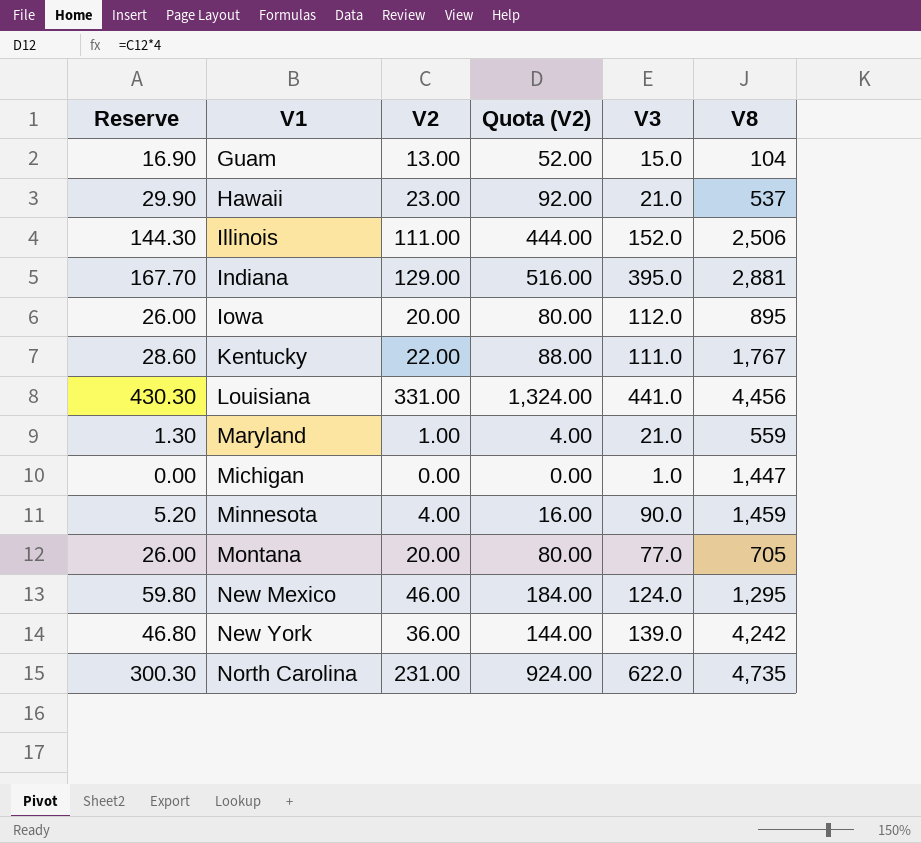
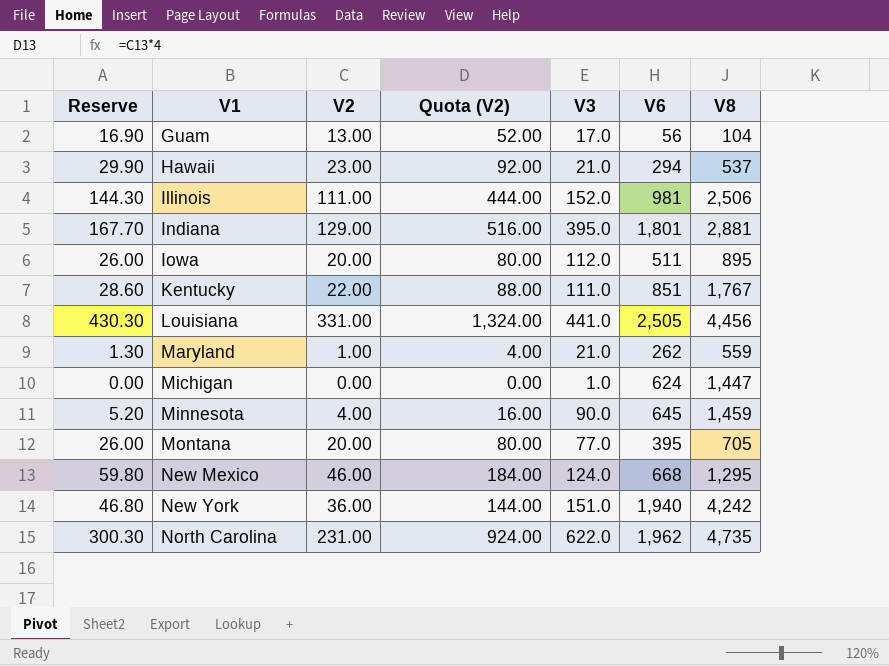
column V6 | position: none -> 6
Guam | V3: 15.0 -> 17.0
New York | V3: 139.0 -> 151.0

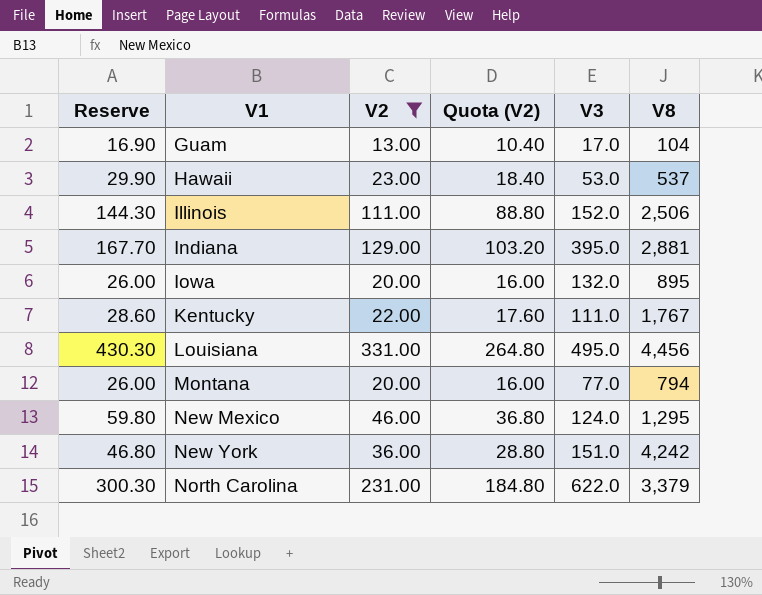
filter: none -> V2 >= 13.00
column V6 | position: 6 -> none
column Quota (V2) | formula: [V2] * 4 -> [V2] * 0.8
Hawaii | V3: 21.0 -> 53.0
Iowa | V3: 112.0 -> 132.0
Louisiana | V3: 441.0 -> 495.0
Montana | V8: 705 -> 794
North Carolina | V8: 4,735 -> 3,379

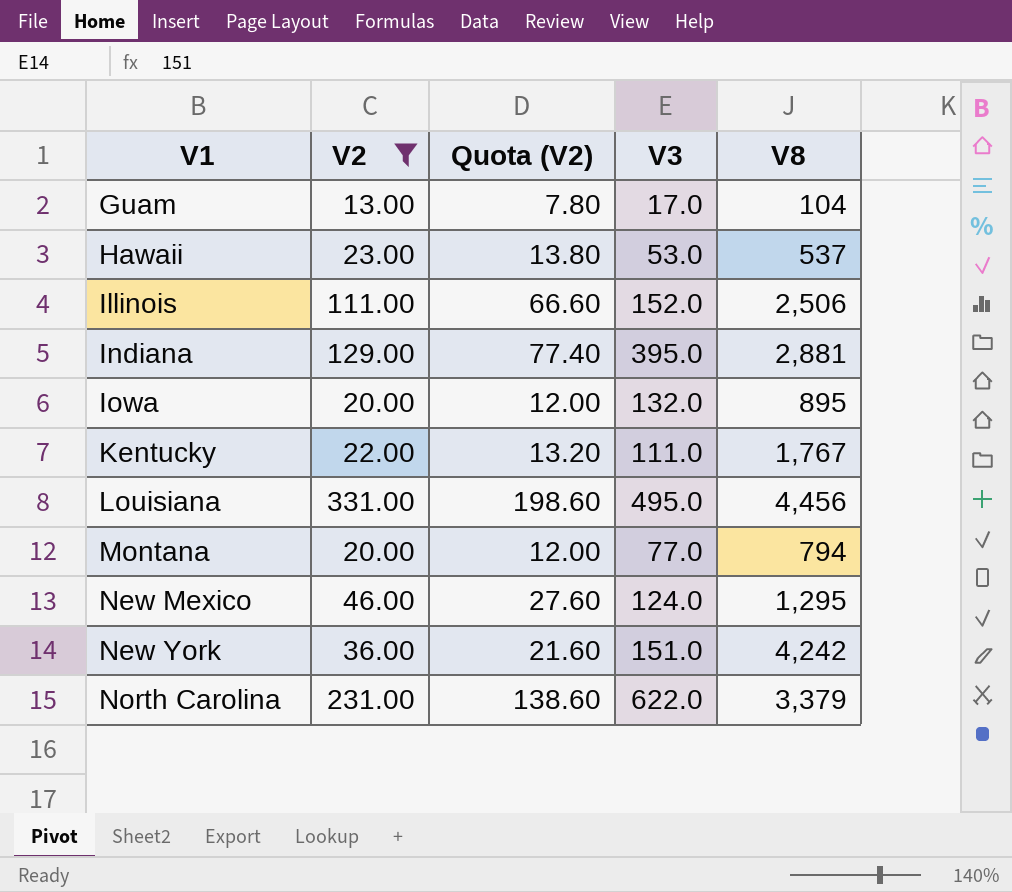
column Reserve | formula: [V2] * 1.3 -> none
column Quota (V2) | formula: [V2] * 0.8 -> [V2] * 0.6

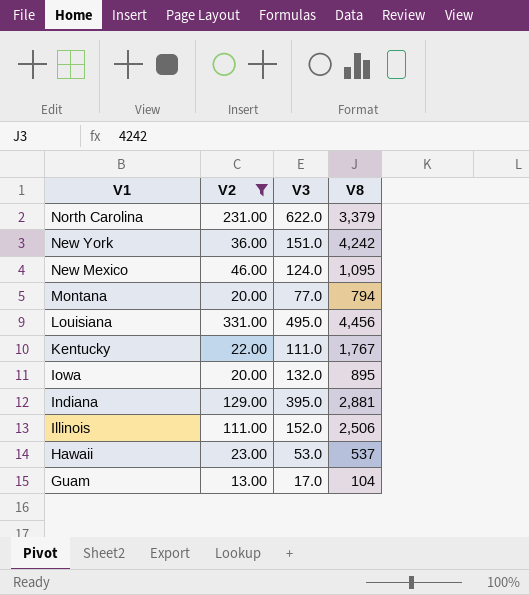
row order: V1 ascending -> V1 descending
column Quota (V2) | formula: [V2] * 0.6 -> none
New Mexico | V8: 1,295 -> 1,095

